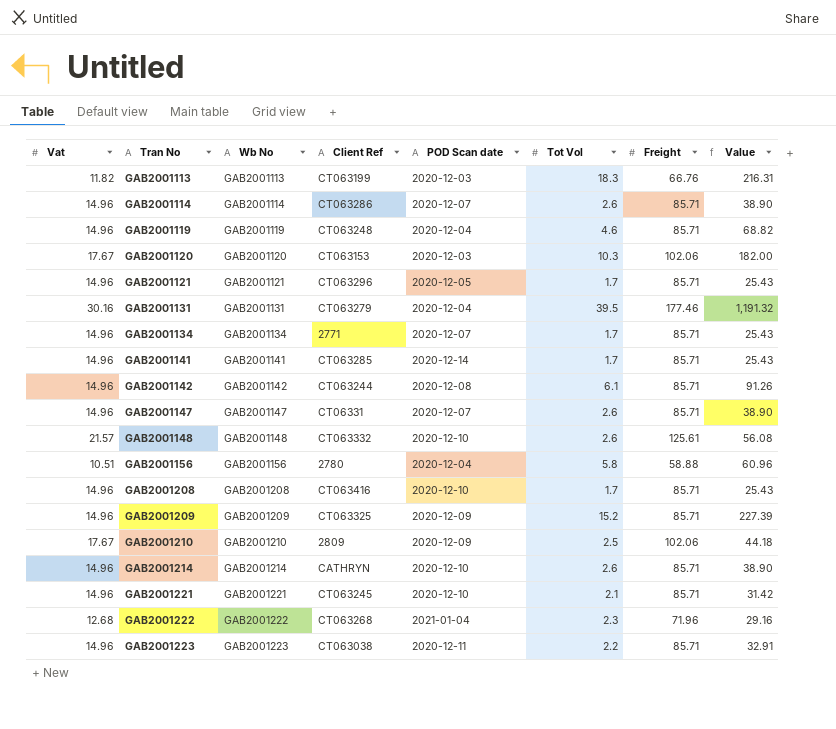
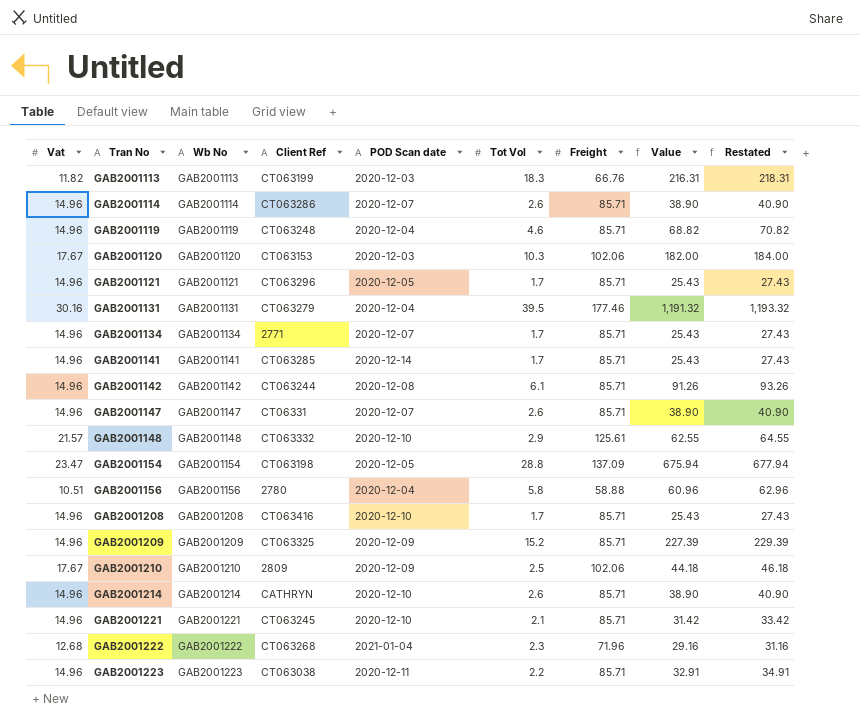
column Restated | formula: none -> [Value] + 2
GAB2001148 | Tot Vol: 2.6 -> 2.9
GAB2001148 | Value: 56.08 -> 62.55
row GAB2001154: none -> 23.47 | GAB2001154 | CT063198 | 2020-12-05 | 28.8 | 137.09 | 675.94 | 677.94

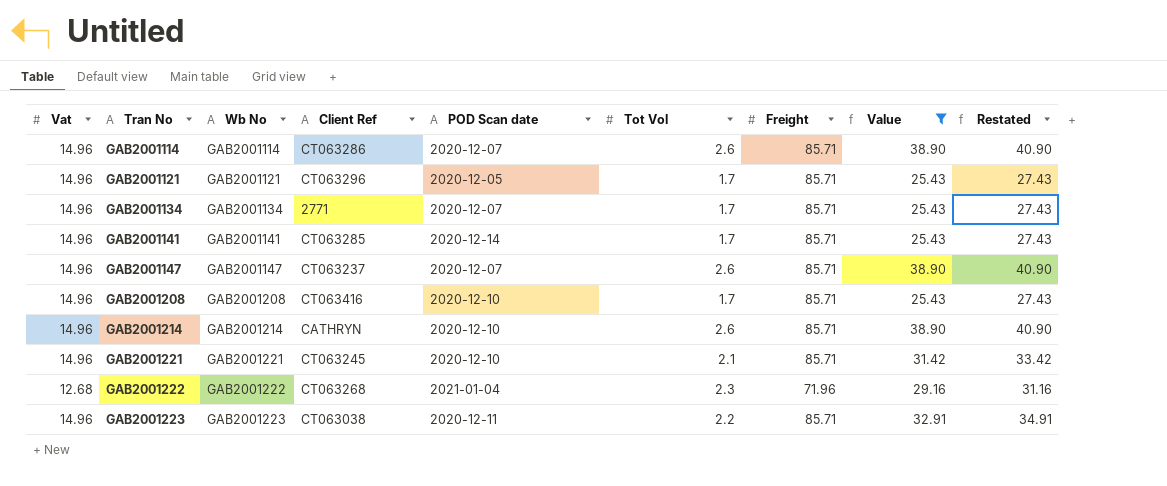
filter: none -> Value <= 38.90
GAB2001147 | Client Ref: CT06331 -> CT063237

